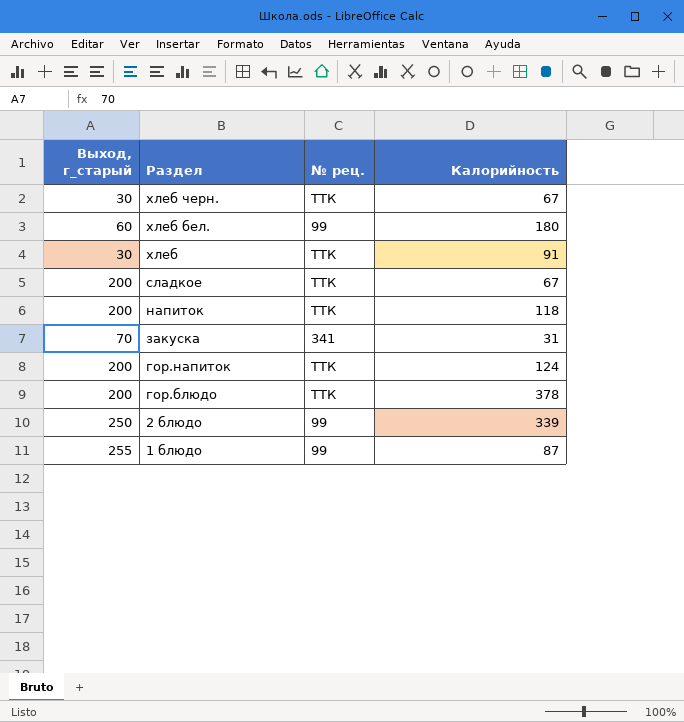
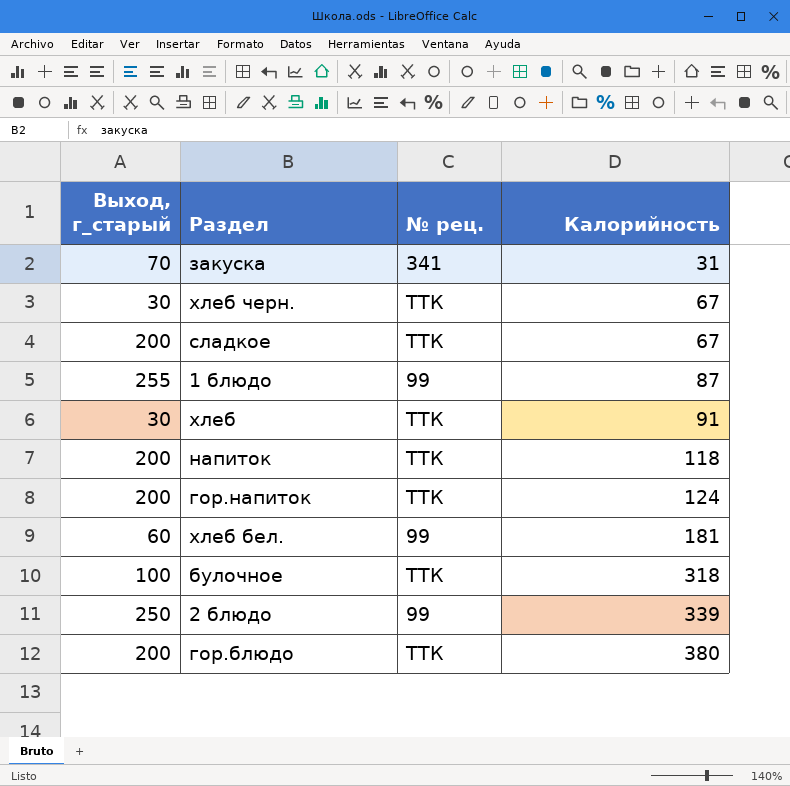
row order: Раздел descending -> Калорийность ascending
хлеб бел. | Калорийность: 180 -> 181
row булочное: none -> 100 | ТТК | 318
гор.блюдо | Калорийность: 378 -> 380

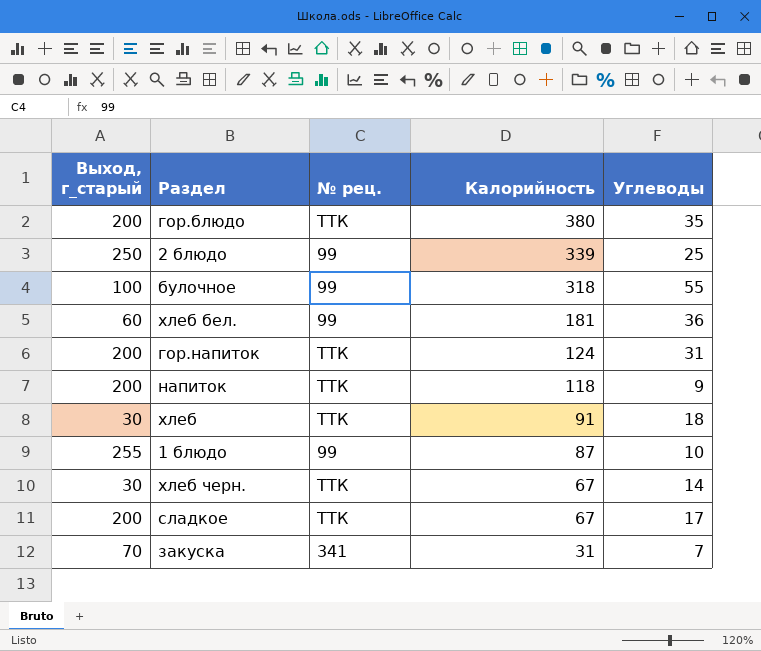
row order: Калорийность ascending -> Калорийность descending
column Углеводы | position: none -> 5
булочное | № рец.: ТТК -> 99

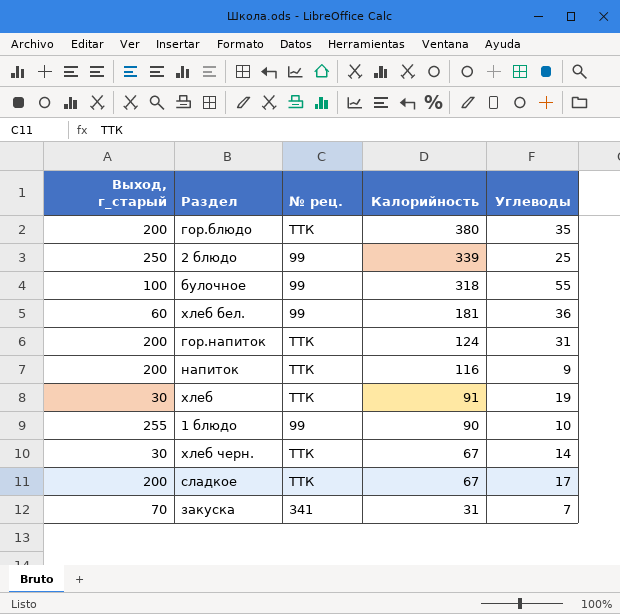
напиток | Калорийность: 118 -> 116
хлеб | Углеводы: 18 -> 19
1 блюдо | Калорийность: 87 -> 90

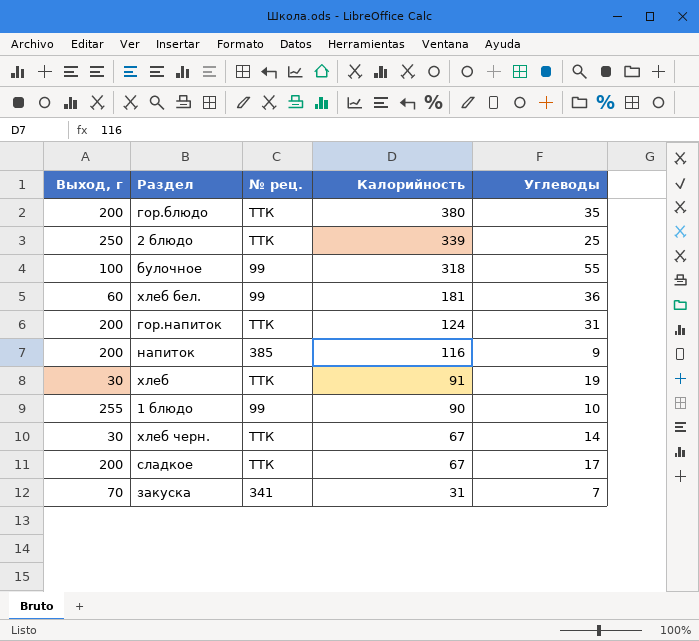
column name: Выход, г_старый -> Выход, г
2 блюдо | № рец.: 99 -> ТТК
напиток | № рец.: ТТК -> 385

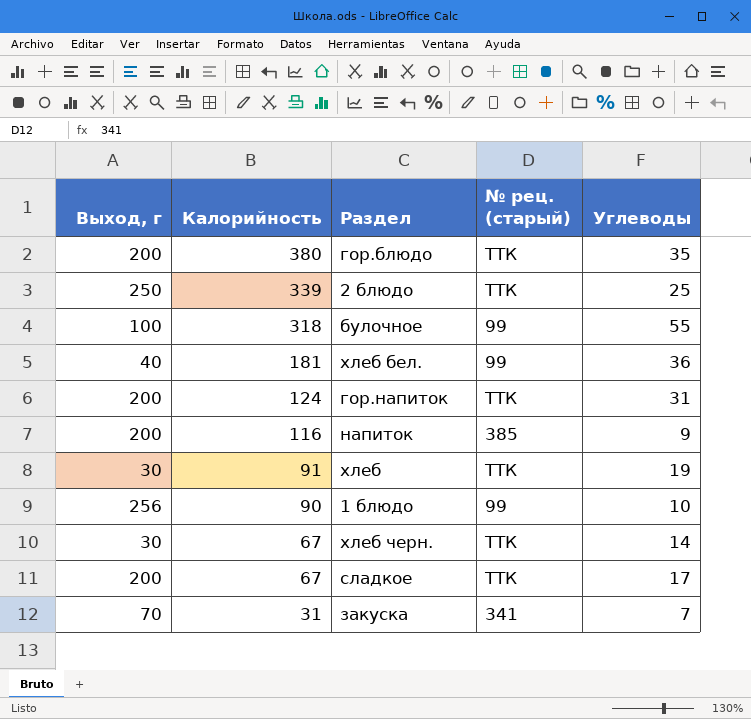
column Калорийность | position: 4 -> 2
column name: № рец. -> № рец. (старый)
хлеб бел. | Выход, г: 60 -> 40
1 блюдо | Выход, г: 255 -> 256

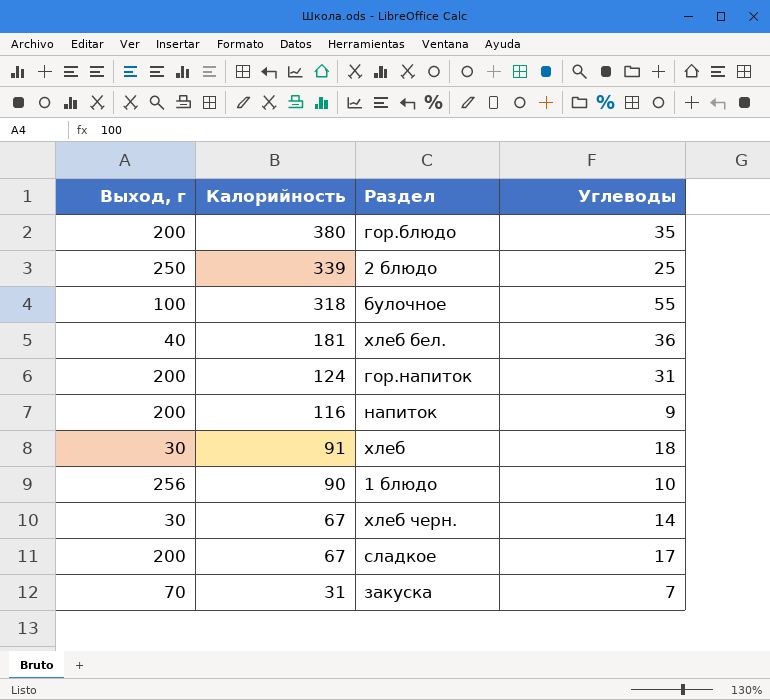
column № рец. (старый) | position: 4 -> none
хлеб | Углеводы: 19 -> 18

